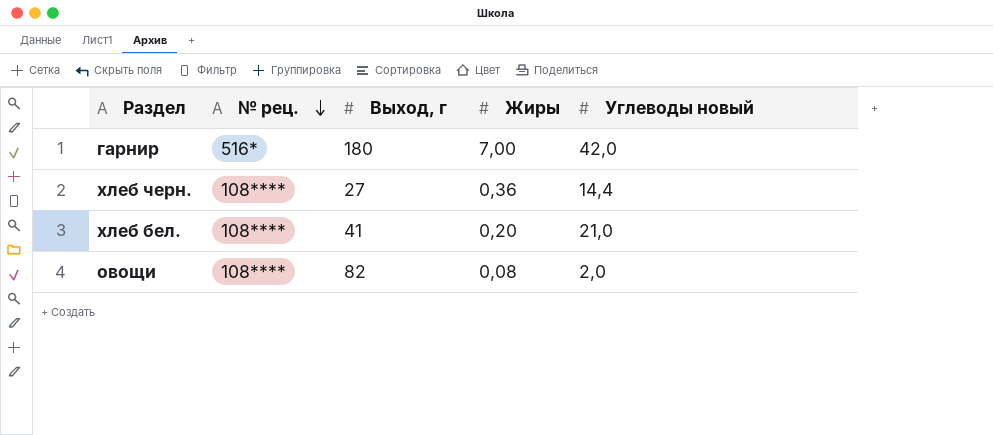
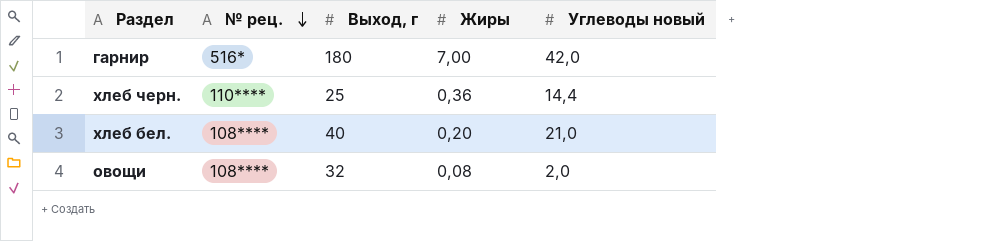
хлеб черн. | № рец.: 108**** -> 110****
хлеб черн. | Выход, г: 27 -> 25
хлеб бел. | Выход, г: 41 -> 40
овощи | Выход, г: 82 -> 32

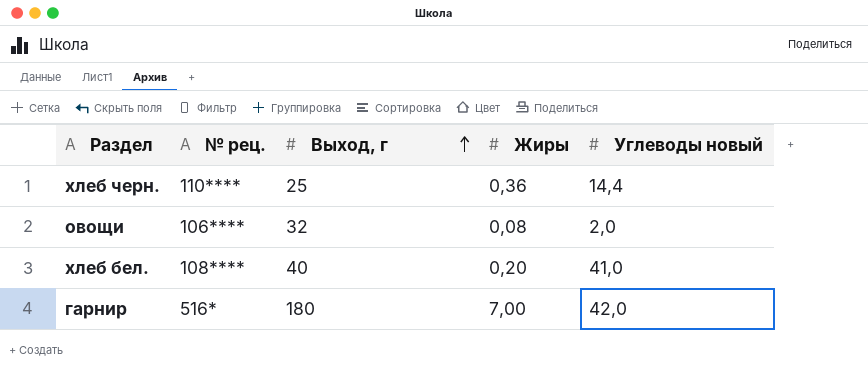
row order: № рец. descending -> Выход, г ascending
овощи | № рец.: 108**** -> 106****
хлеб бел. | Углеводы новый: 21,0 -> 41,0

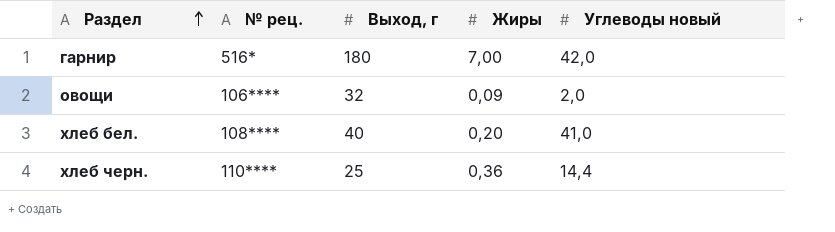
row order: Выход, г ascending -> Раздел ascending
овощи | Жиры: 0,08 -> 0,09

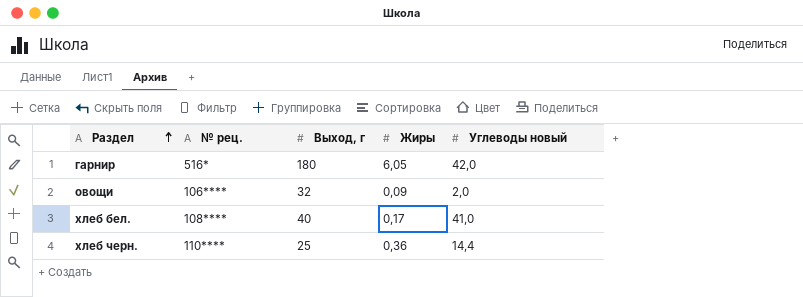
гарнир | Жиры: 7,00 -> 6,05
хлеб бел. | Жиры: 0,20 -> 0,17

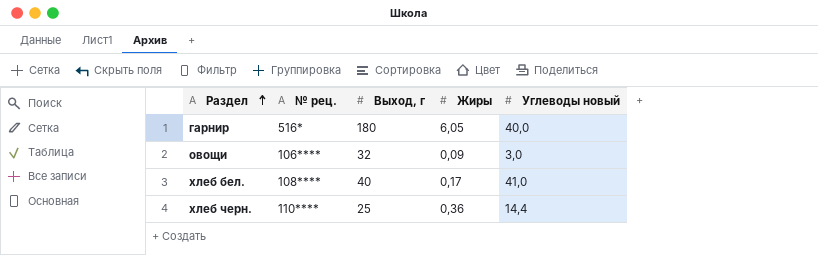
гарнир | Углеводы новый: 42,0 -> 40,0
овощи | Углеводы новый: 2,0 -> 3,0

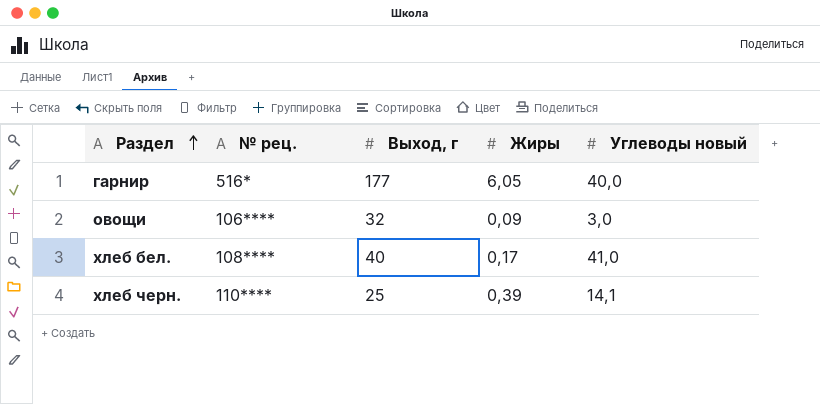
гарнир | Выход, г: 180 -> 177
хлеб черн. | Жиры: 0,36 -> 0,39
хлеб черн. | Углеводы новый: 14,4 -> 14,1

